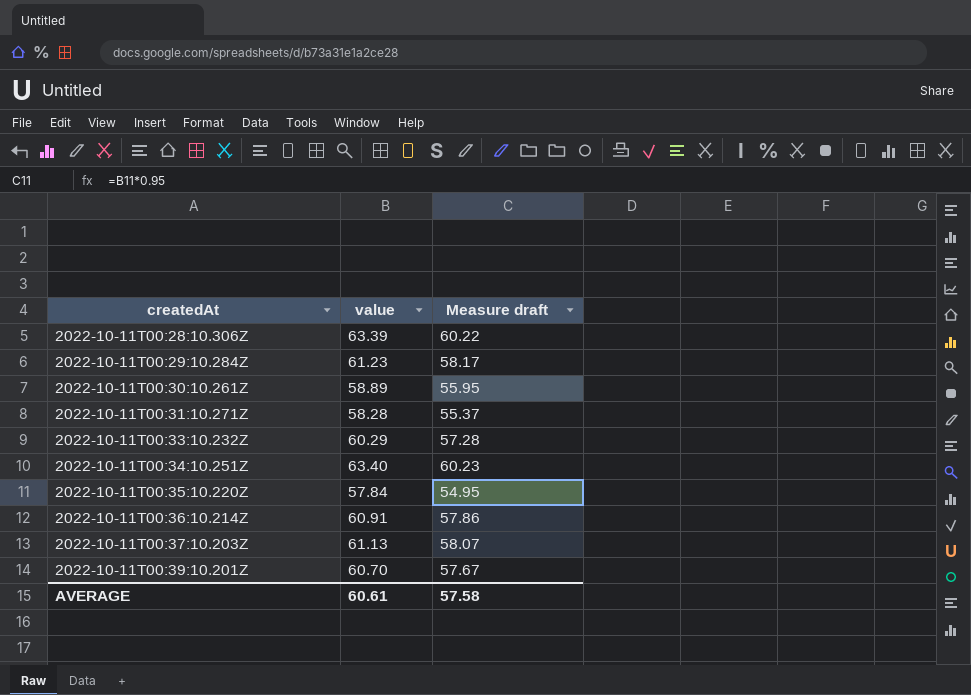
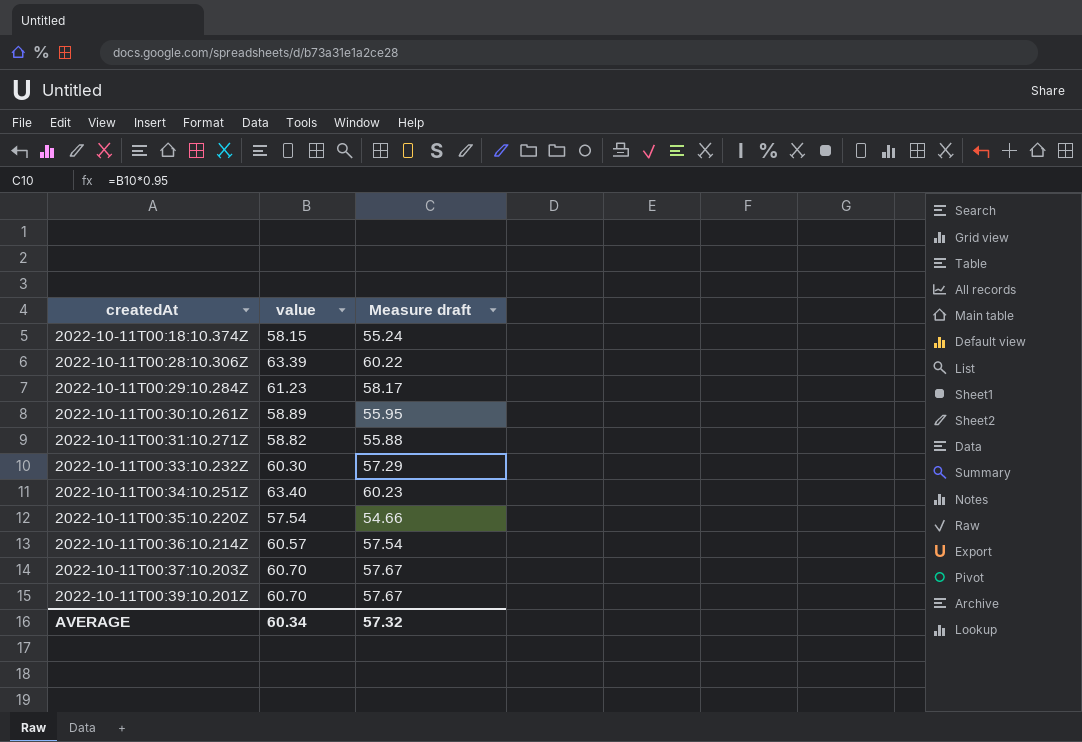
row 2022-10-11T00:18:10.374Z: none -> 58.15 | 55.24
2022-10-11T00:31:10.271Z | value: 58.28 -> 58.82
2022-10-11T00:31:10.271Z | Measure draft: 55.37 -> 55.88
2022-10-11T00:33:10.232Z | value: 60.29 -> 60.30
2022-10-11T00:33:10.232Z | Measure draft: 57.28 -> 57.29
2022-10-11T00:35:10.220Z | value: 57.84 -> 57.54
2022-10-11T00:35:10.220Z | Measure draft: 54.95 -> 54.66
2022-10-11T00:36:10.214Z | value: 60.91 -> 60.57
2022-10-11T00:36:10.214Z | Measure draft: 57.86 -> 57.54
2022-10-11T00:37:10.203Z | value: 61.13 -> 60.70
2022-10-11T00:37:10.203Z | Measure draft: 58.07 -> 57.67
AVERAGE | value: 60.61 -> 60.34
AVERAGE | Measure draft: 57.58 -> 57.32

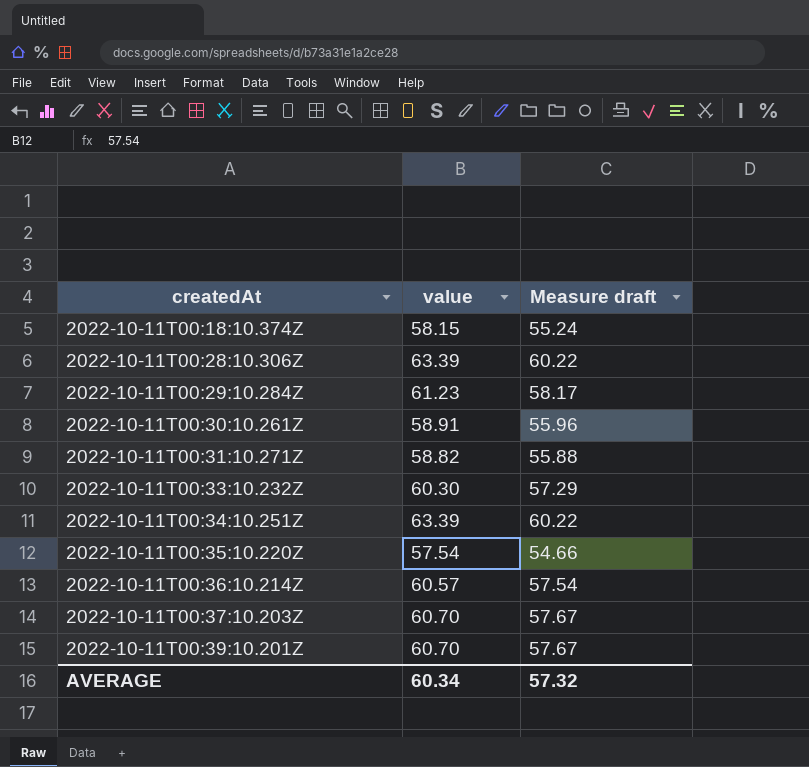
2022-10-11T00:30:10.261Z | value: 58.89 -> 58.91
2022-10-11T00:30:10.261Z | Measure draft: 55.95 -> 55.96
2022-10-11T00:34:10.251Z | value: 63.40 -> 63.39
2022-10-11T00:34:10.251Z | Measure draft: 60.23 -> 60.22

